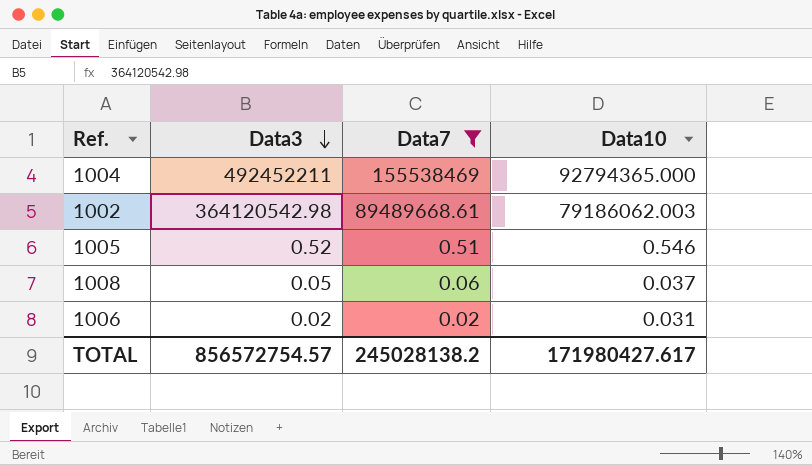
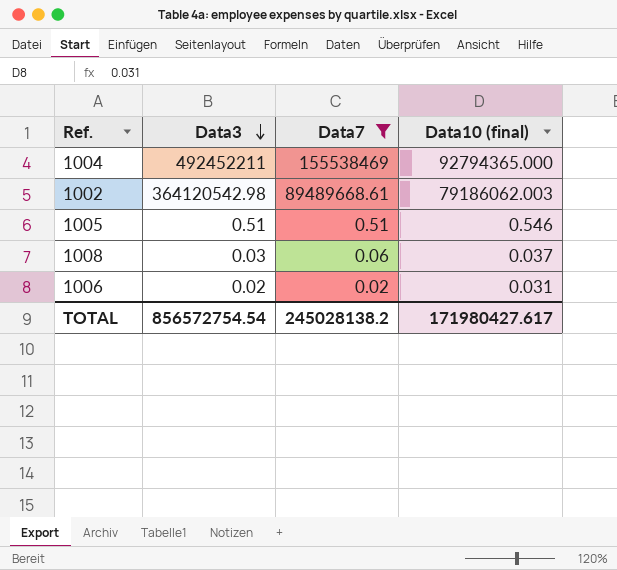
column name: Data10 -> Data10 (final)
1005 | Data3: 0.52 -> 0.51
1008 | Data3: 0.05 -> 0.03
TOTAL | Data3: 856572754.57 -> 856572754.54

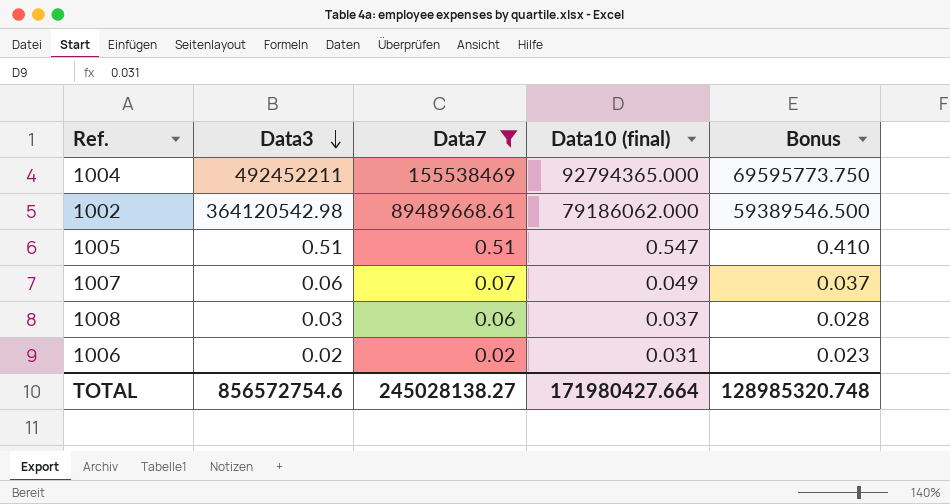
column Bonus | formula: none -> [Data10 (final)] * 0.75
1002 | Data10 (final): 79186062.003 -> 79186062.000
1005 | Data10 (final): 0.546 -> 0.547
row 1007: none -> 0.06 | 0.07 | 0.049 | 0.037
TOTAL | Data3: 856572754.54 -> 856572754.6
TOTAL | Data7: 245028138.2 -> 245028138.27
TOTAL | Data10 (final): 171980427.617 -> 171980427.664

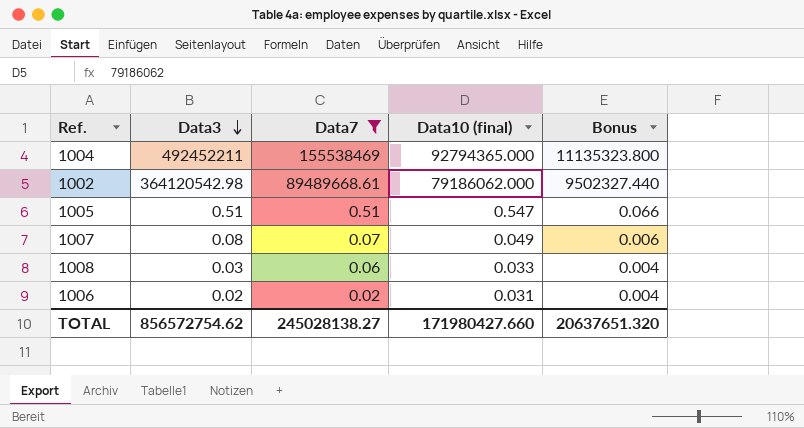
column Bonus | formula: [Data10 (final)] * 0.75 -> [Data10 (final)] * 0.12
1007 | Data3: 0.06 -> 0.08
1008 | Data10 (final): 0.037 -> 0.033
TOTAL | Data3: 856572754.6 -> 856572754.62
TOTAL | Data10 (final): 171980427.664 -> 171980427.660
TOTAL | Bonus: 128985320.748 -> 20637651.320

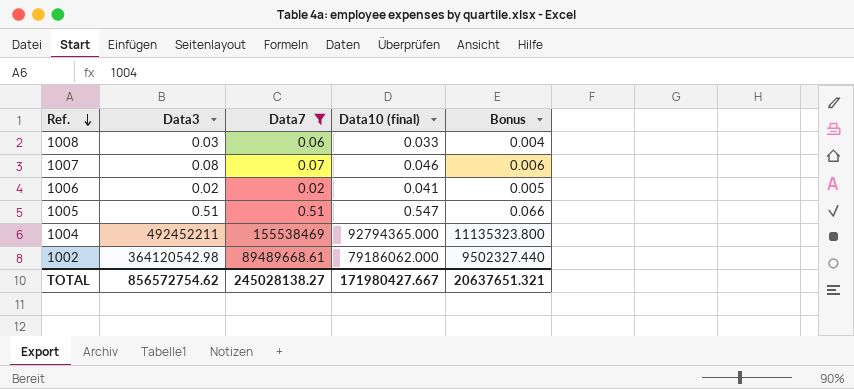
row order: Data3 descending -> Ref. descending
1007 | Data10 (final): 0.049 -> 0.046
1006 | Data10 (final): 0.031 -> 0.041
1006 | Bonus: 0.004 -> 0.005
TOTAL | Data10 (final): 171980427.660 -> 171980427.667
TOTAL | Bonus: 20637651.320 -> 20637651.321

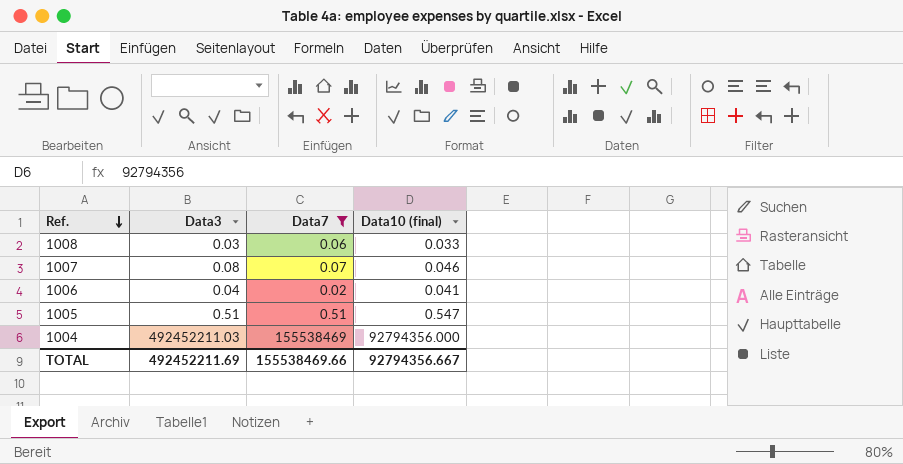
column Bonus | formula: [Data10 (final)] * 0.12 -> none
row 1002: 364120542.98 | 89489668.61 | 79186062.000 | 9502327.440 -> none
1006 | Data3: 0.02 -> 0.04
1004 | Data3: 492452211 -> 492452211.03
1004 | Data10 (final): 92794365.000 -> 92794356.000
TOTAL | Data3: 856572754.62 -> 492452211.69
TOTAL | Data7: 245028138.27 -> 155538469.66
TOTAL | Data10 (final): 171980427.667 -> 92794356.667

